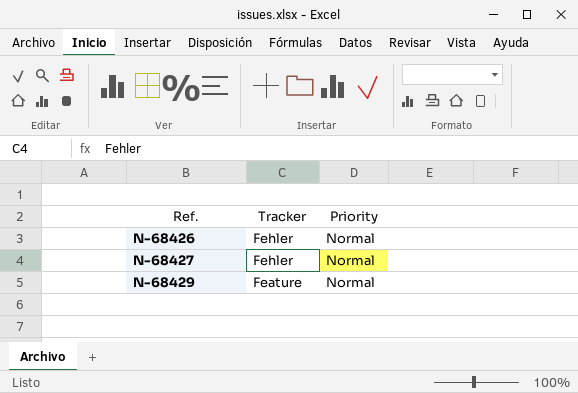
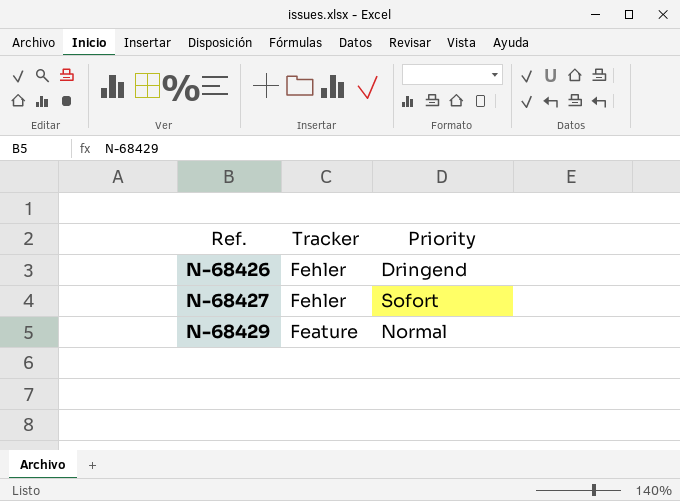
N-68426 | Priority: Normal -> Dringend
N-68427 | Priority: Normal -> Sofort

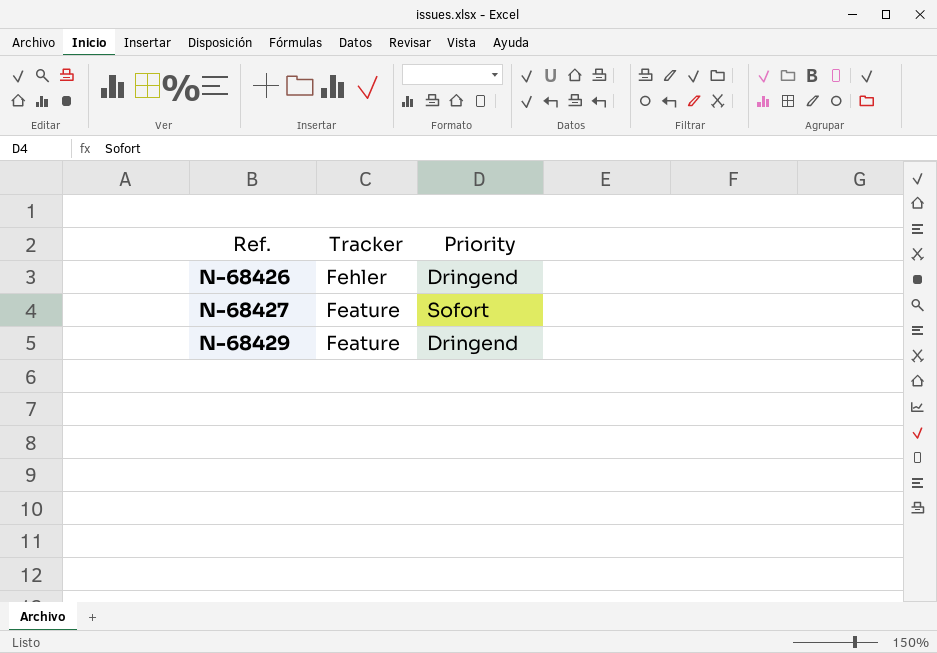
N-68427 | Tracker: Fehler -> Feature
N-68429 | Priority: Normal -> Dringend

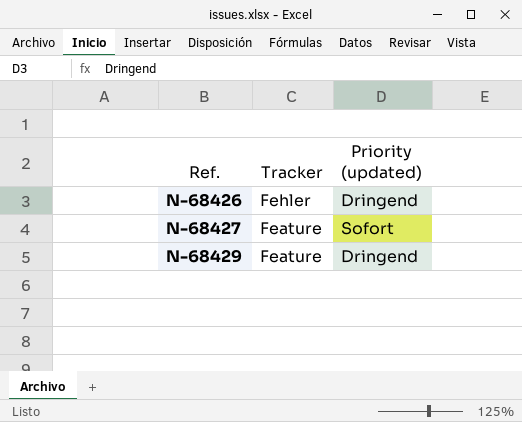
column name: Priority -> Priority (updated)

